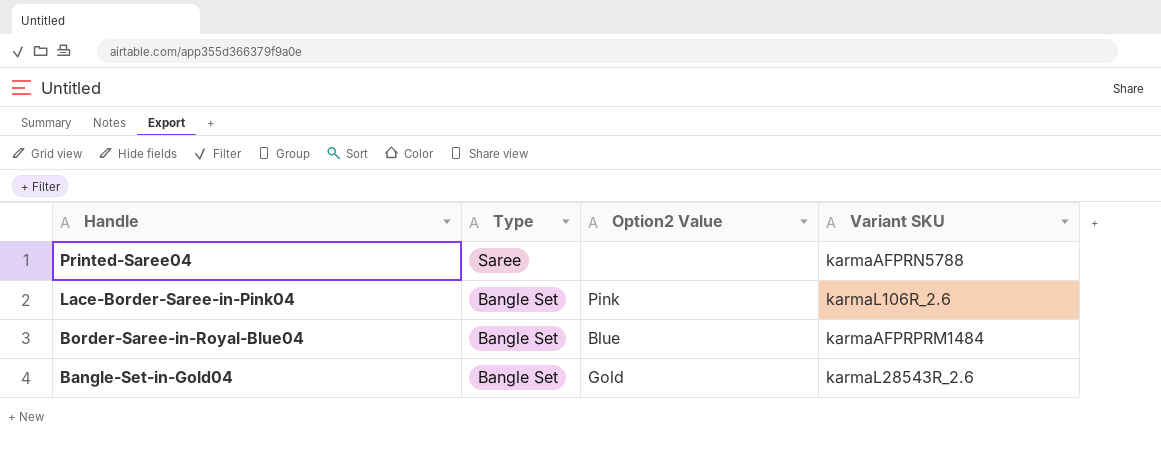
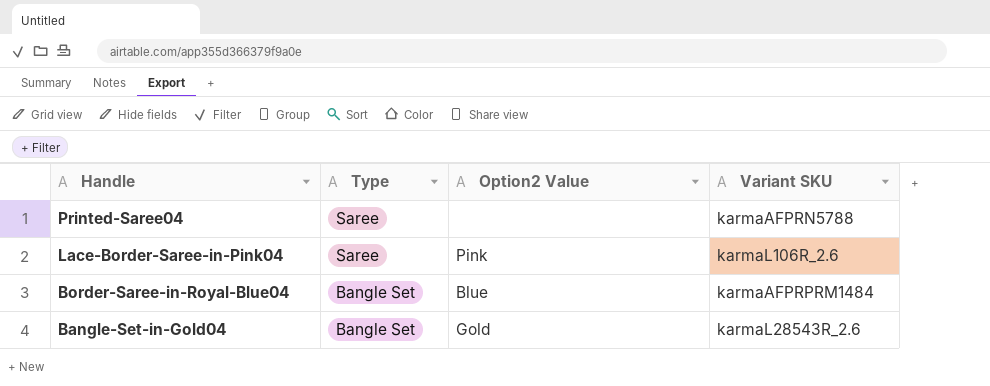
Lace-Border-Saree-in-Pink04 | Type: Bangle Set -> Saree

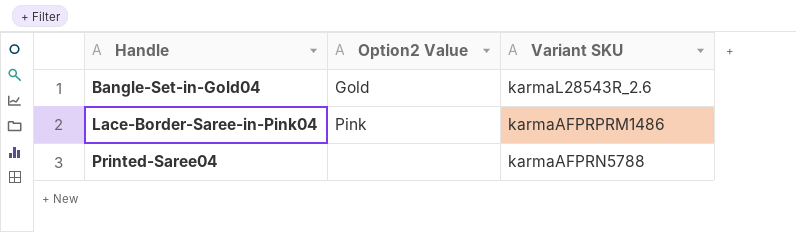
row order: Handle descending -> Handle ascending
column Type | position: 2 -> none
row Border-Saree-in-Royal-Blue04: Bangle Set | Blue | karmaAFPRPRM1484 -> none
Lace-Border-Saree-in-Pink04 | Variant SKU: karmaL106R_2.6 -> karmaAFPRPRM1486

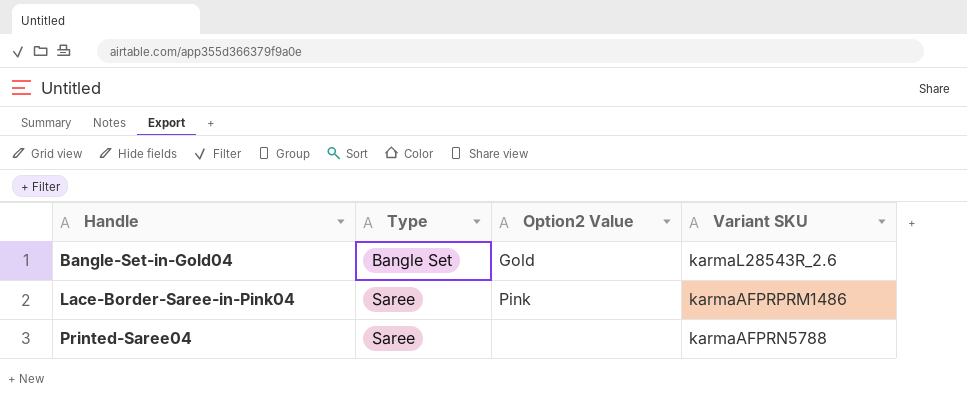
column Type | position: none -> 2

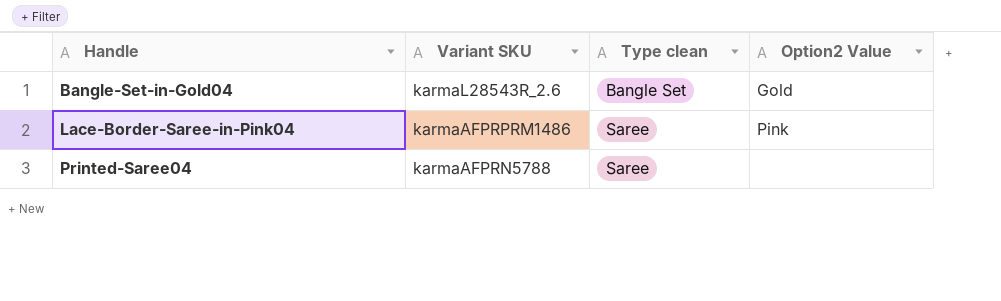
column Variant SKU | position: 4 -> 2
column name: Type -> Type clean

